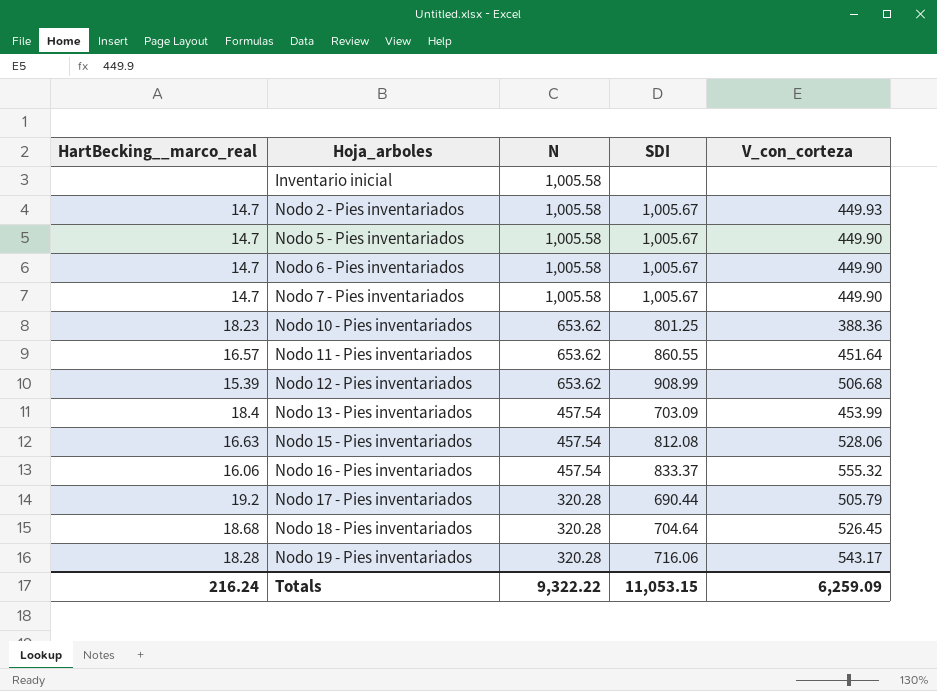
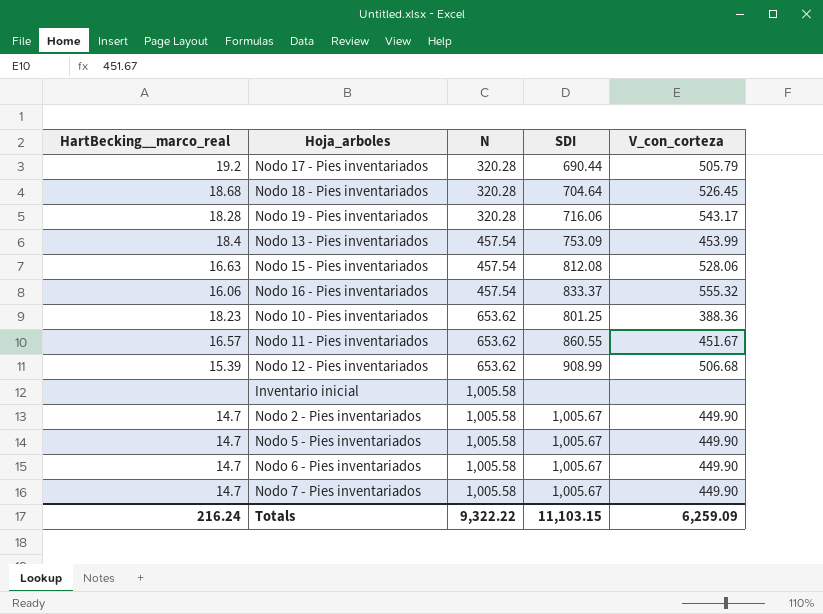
row order: Hoja_arboles ascending -> N ascending
Nodo 13 - Pies inventariados | SDI: 703.09 -> 753.09
Nodo 11 - Pies inventariados | V_con_corteza: 451.64 -> 451.67
Nodo 2 - Pies inventariados | V_con_corteza: 449.93 -> 449.90
Totals | SDI: 11,053.15 -> 11,103.15

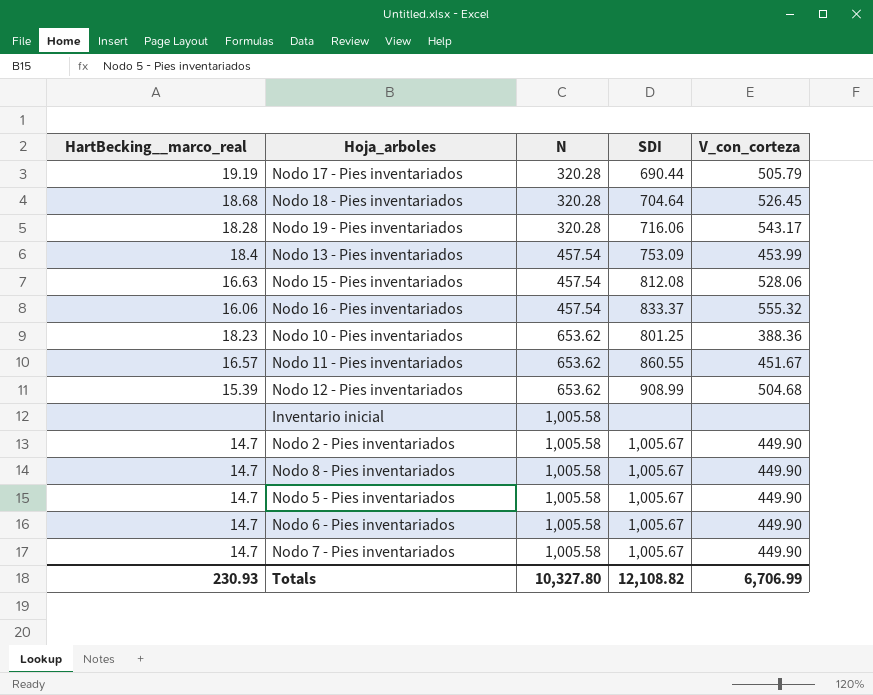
Nodo 17 - Pies inventariados | HartBecking__marco_real: 19.2 -> 19.19
Nodo 12 - Pies inventariados | V_con_corteza: 506.68 -> 504.68
row Nodo 8 - Pies inventariados: none -> 14.7 | 1,005.58 | 1,005.67 | 449.90
Totals | HartBecking__marco_real: 216.24 -> 230.93
Totals | N: 9,322.22 -> 10,327.80
Totals | SDI: 11,103.15 -> 12,108.82
Totals | V_con_corteza: 6,259.09 -> 6,706.99

